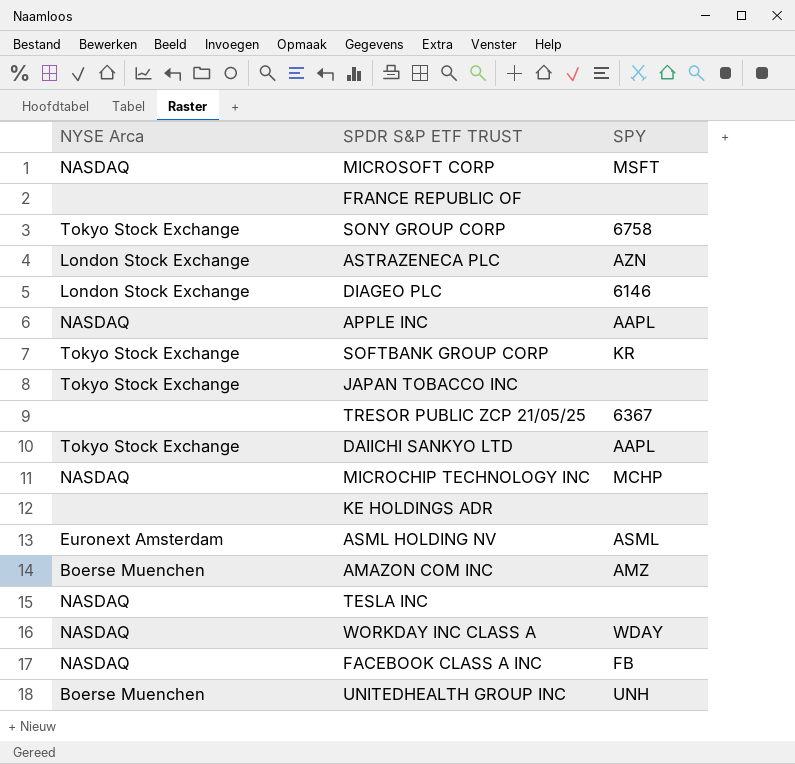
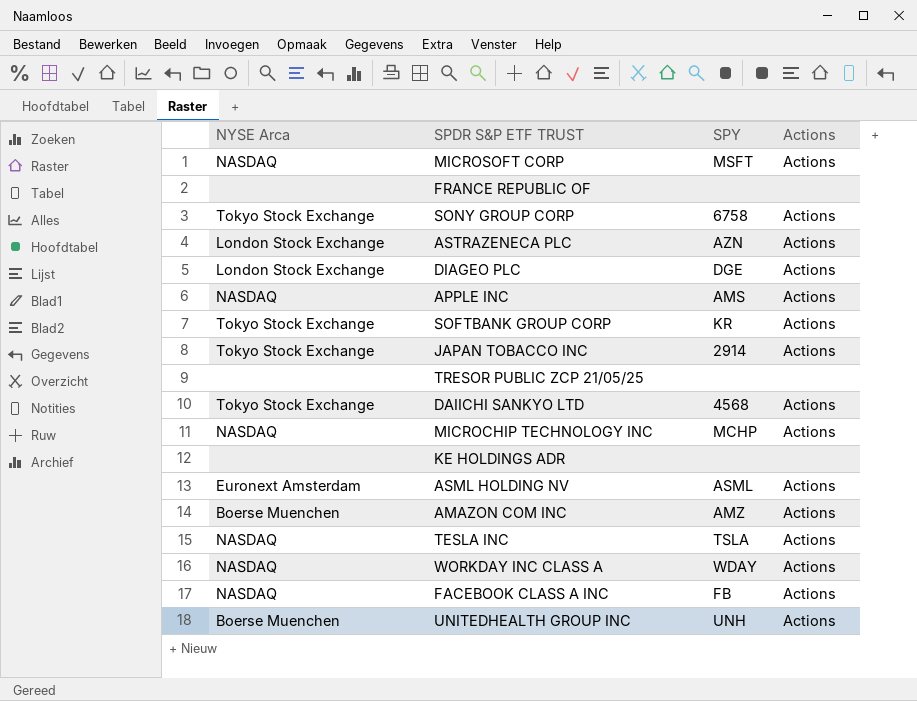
column Actions | position: none -> 4
DIAGEO PLC | SPY: 6146 -> DGE
APPLE INC | SPY: AAPL -> AMS
JAPAN TOBACCO INC | SPY: none -> 2914
TRESOR PUBLIC ZCP 21/05/25 | SPY: 6367 -> none
DAIICHI SANKYO LTD | SPY: AAPL -> 4568
TESLA INC | SPY: none -> TSLA

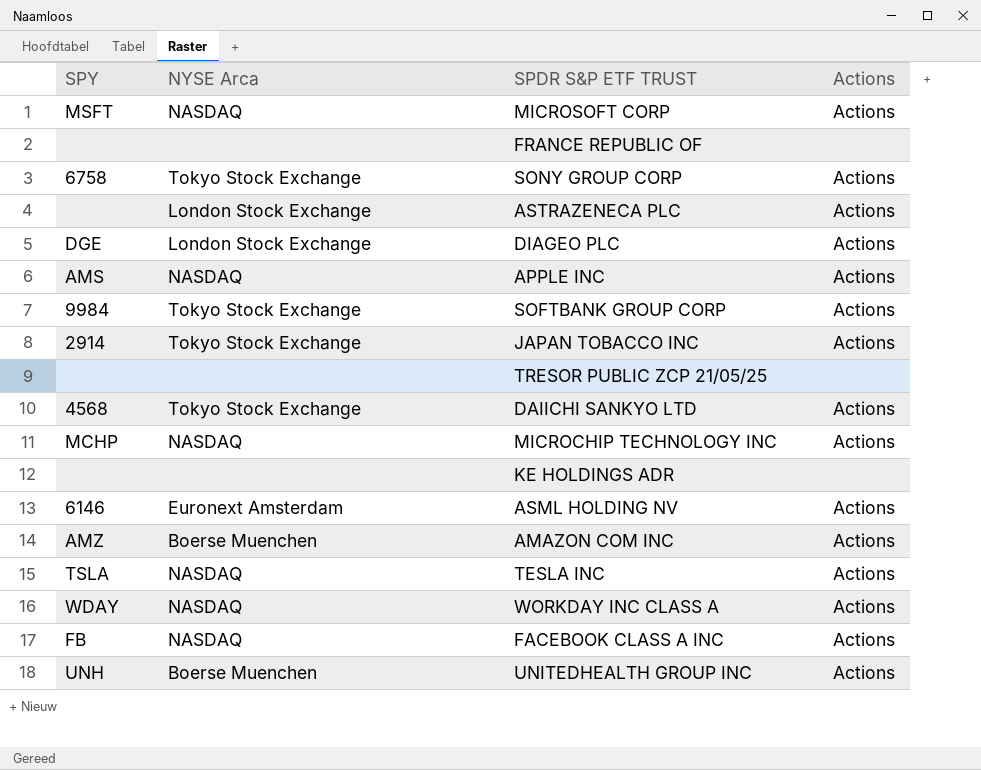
column SPY | position: 3 -> 1
ASTRAZENECA PLC | SPY: AZN -> none
SOFTBANK GROUP CORP | SPY: KR -> 9984
ASML HOLDING NV | SPY: ASML -> 6146

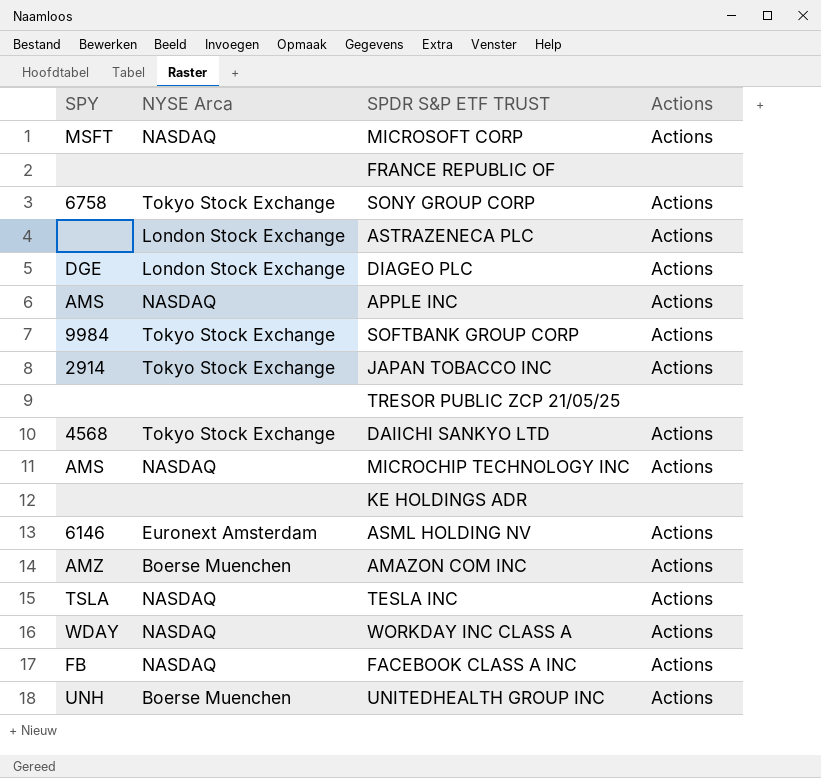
MICROCHIP TECHNOLOGY INC | SPY: MCHP -> AMS

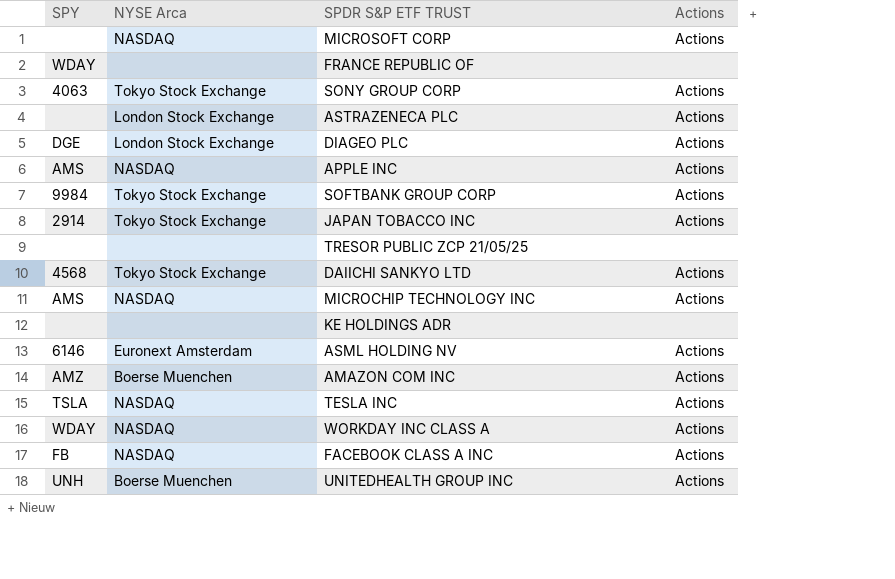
MICROSOFT CORP | SPY: MSFT -> none
FRANCE REPUBLIC OF | SPY: none -> WDAY
SONY GROUP CORP | SPY: 6758 -> 4063

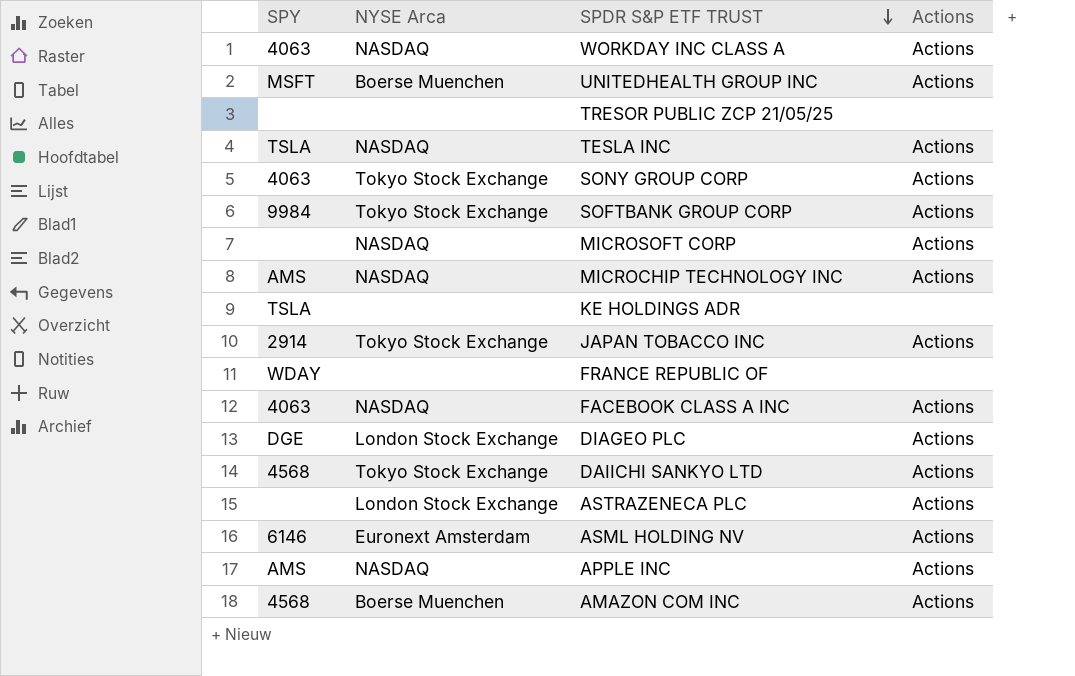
row order: none -> SPDR S&P ETF TRUST descending
WORKDAY INC CLASS A | SPY: WDAY -> 4063
UNITEDHEALTH GROUP INC | SPY: UNH -> MSFT
KE HOLDINGS ADR | SPY: none -> TSLA
FACEBOOK CLASS A INC | SPY: FB -> 4063
AMAZON COM INC | SPY: AMZ -> 4568

